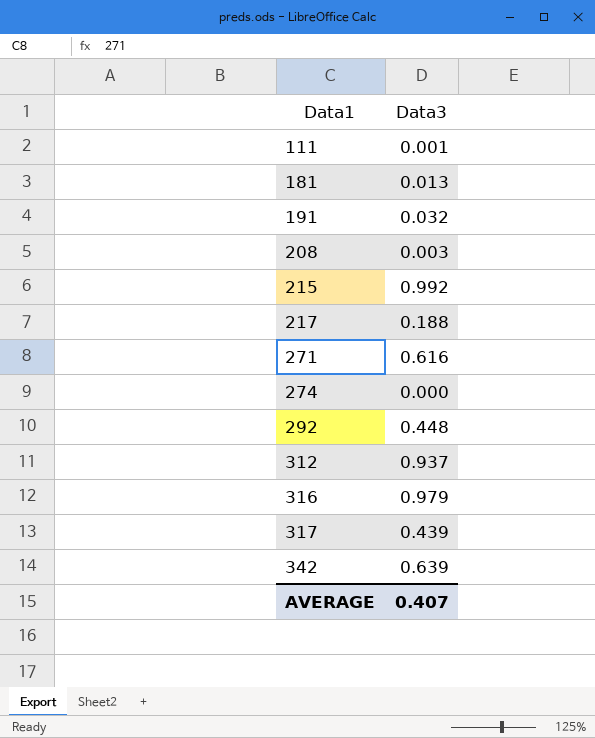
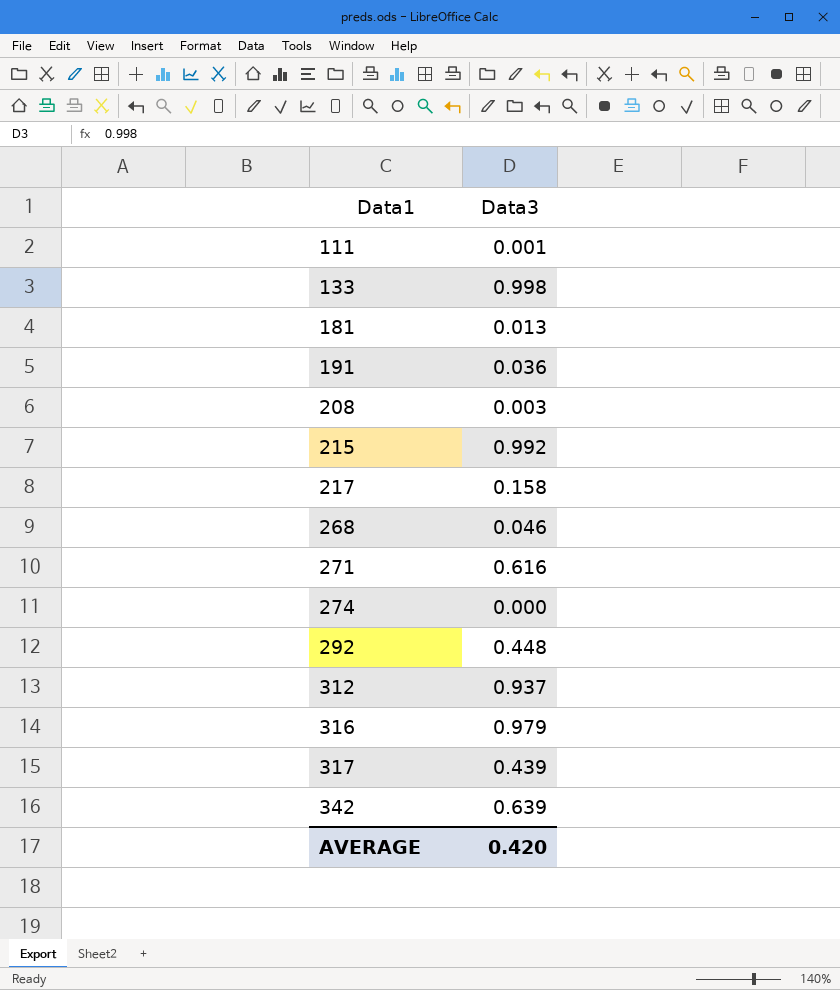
row 133: none -> 0.998
191 | Data3: 0.032 -> 0.036
217 | Data3: 0.188 -> 0.158
row 268: none -> 0.046
AVERAGE | Data3: 0.407 -> 0.420

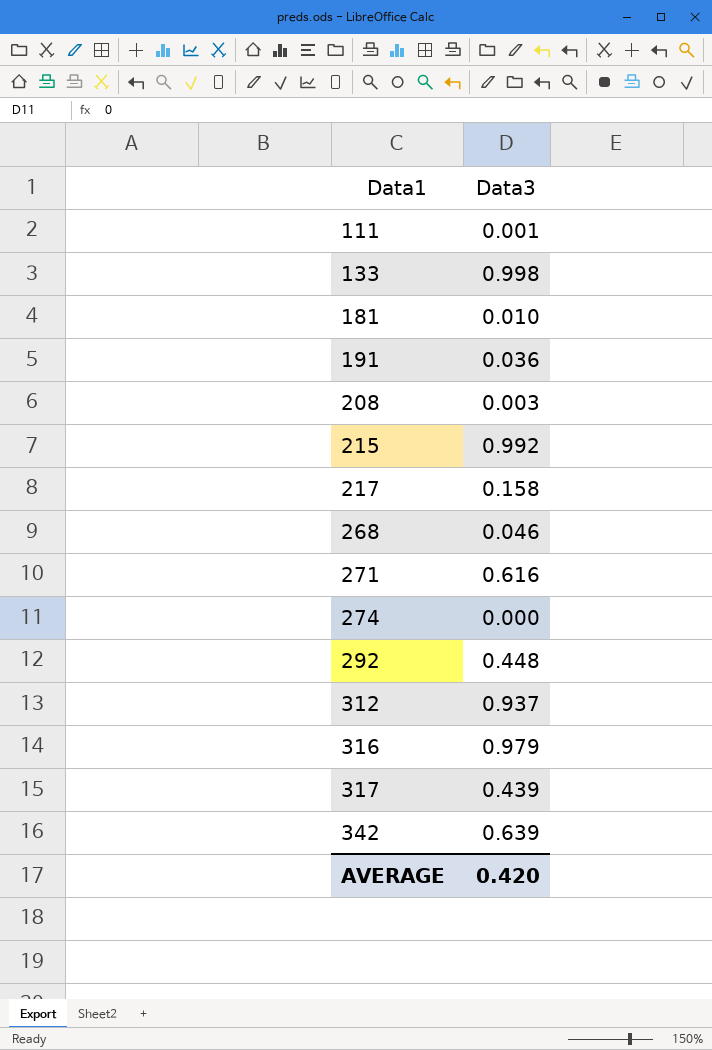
181 | Data3: 0.013 -> 0.010

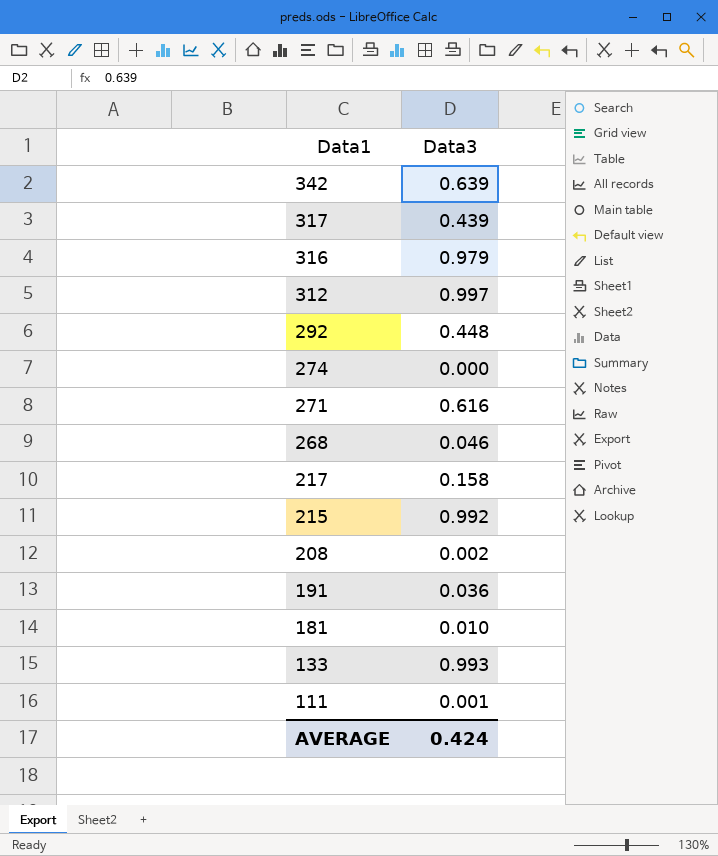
row order: Data1 ascending -> Data1 descending
312 | Data3: 0.937 -> 0.997
208 | Data3: 0.003 -> 0.002
133 | Data3: 0.998 -> 0.993
AVERAGE | Data3: 0.420 -> 0.424

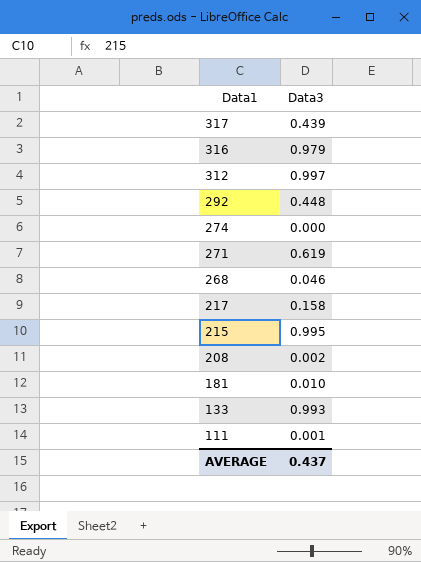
row 342: 0.639 -> none
row 191: 0.036 -> none
271 | Data3: 0.616 -> 0.619
215 | Data3: 0.992 -> 0.995
AVERAGE | Data3: 0.424 -> 0.437

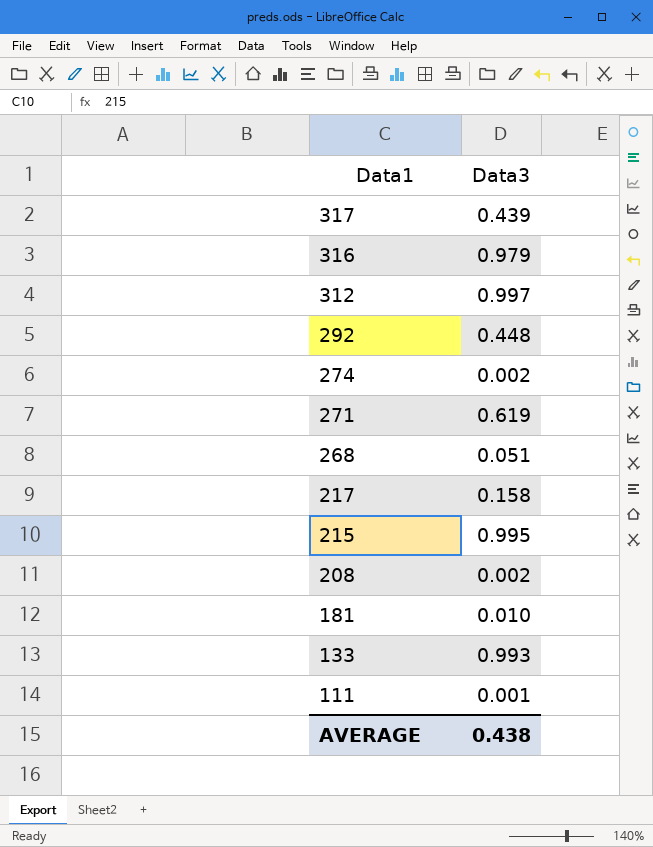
274 | Data3: 0.000 -> 0.002
268 | Data3: 0.046 -> 0.051
AVERAGE | Data3: 0.437 -> 0.438

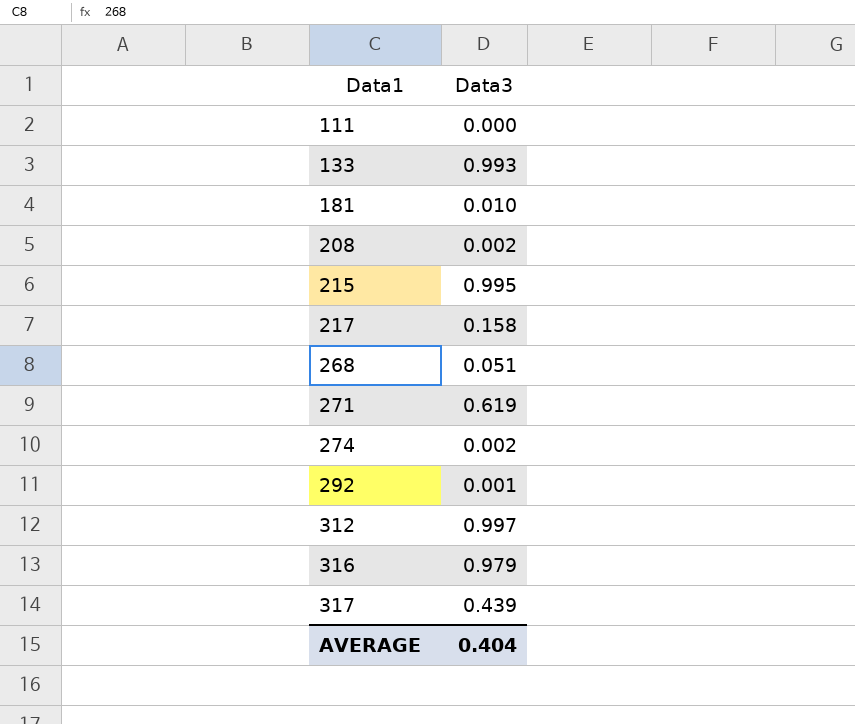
row order: Data1 descending -> Data1 ascending
111 | Data3: 0.001 -> 0.000
292 | Data3: 0.448 -> 0.001
AVERAGE | Data3: 0.438 -> 0.404

